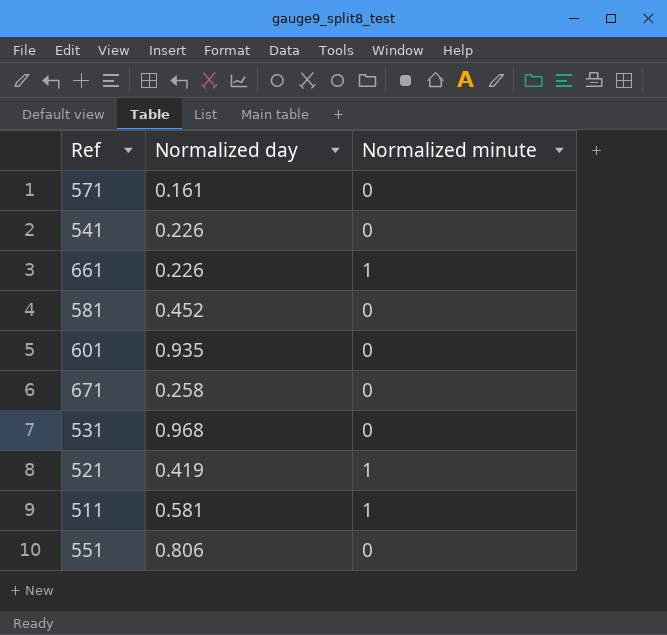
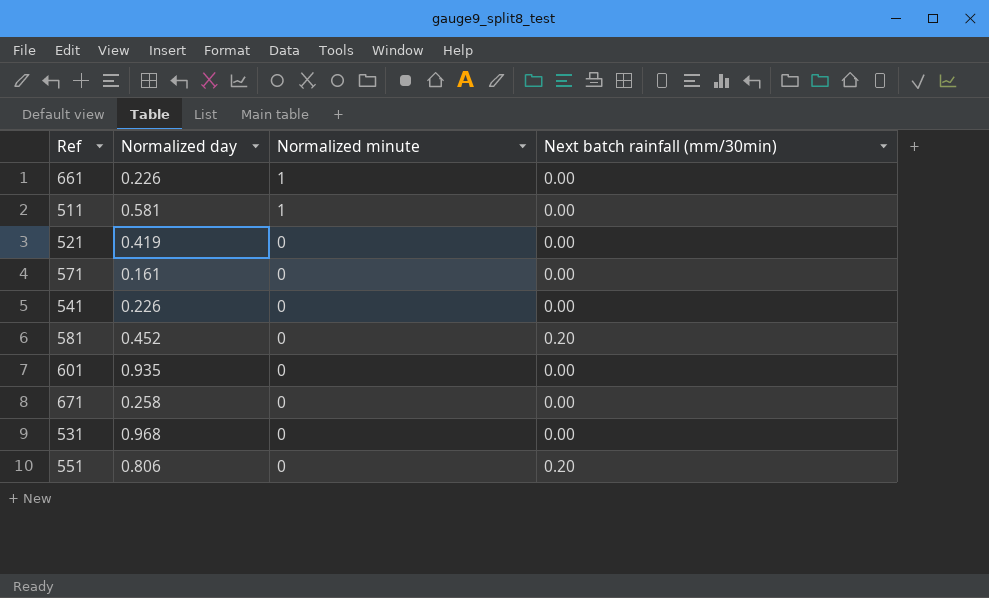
row order: none -> Normalized minute descending
column Next batch rainfall (mm/30min) | position: none -> 4
521 | Normalized minute: 1 -> 0

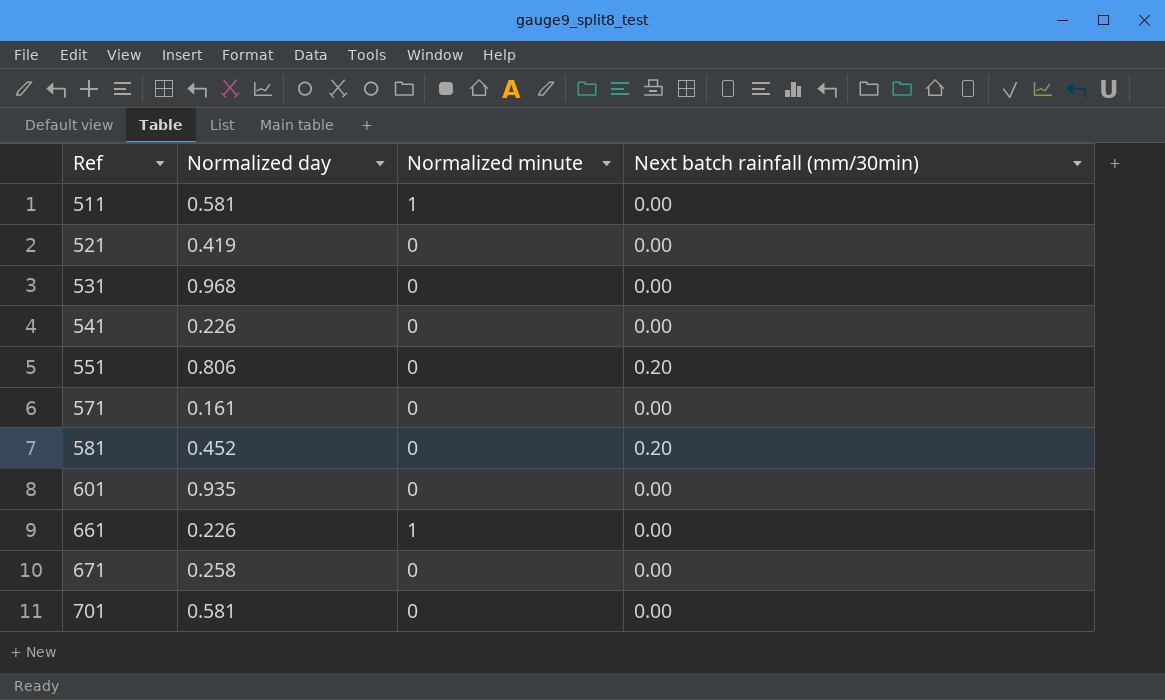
row order: Normalized minute descending -> Ref ascending
row 701: none -> 0.581 | 0 | 0.00

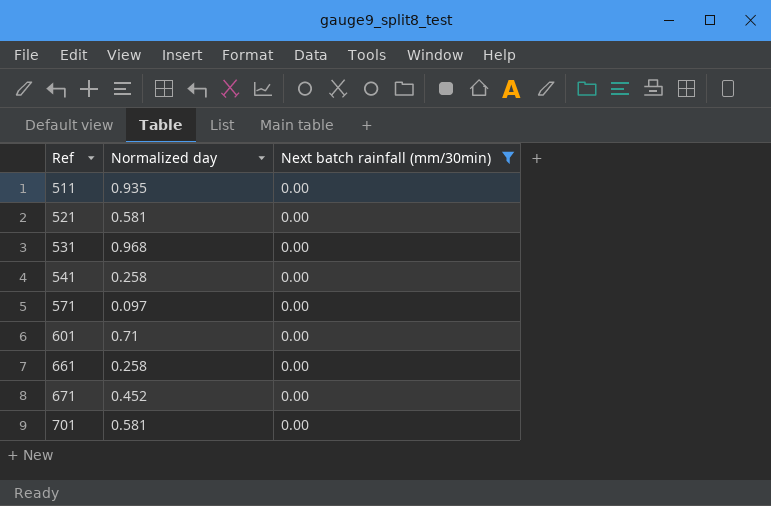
filter: none -> Next batch rainfall (mm/30min) = 0.00
column Normalized minute | position: 3 -> none
511 | Normalized day: 0.581 -> 0.935
521 | Normalized day: 0.419 -> 0.581
541 | Normalized day: 0.226 -> 0.258
571 | Normalized day: 0.161 -> 0.097
601 | Normalized day: 0.935 -> 0.71
661 | Normalized day: 0.226 -> 0.258
671 | Normalized day: 0.258 -> 0.452

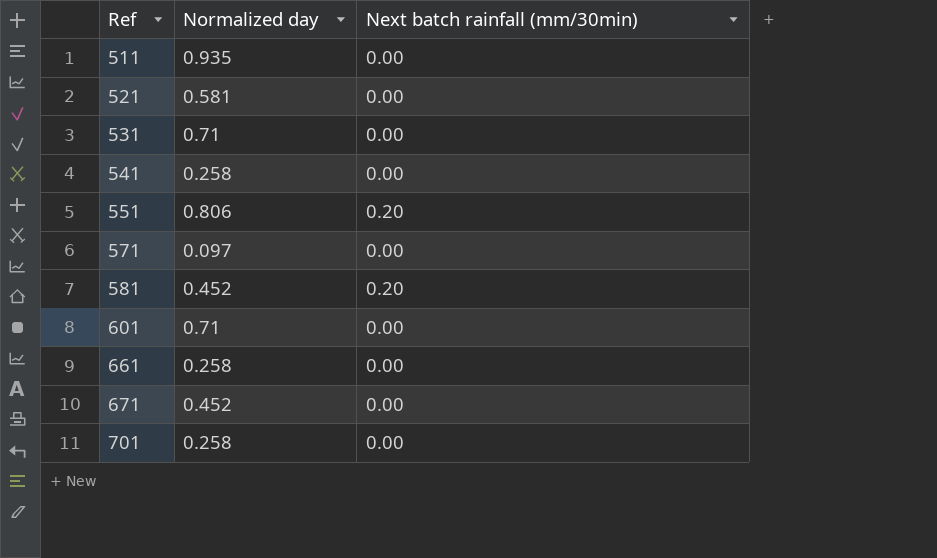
filter: Next batch rainfall (mm/30min) = 0.00 -> none
531 | Normalized day: 0.968 -> 0.71
701 | Normalized day: 0.581 -> 0.258

